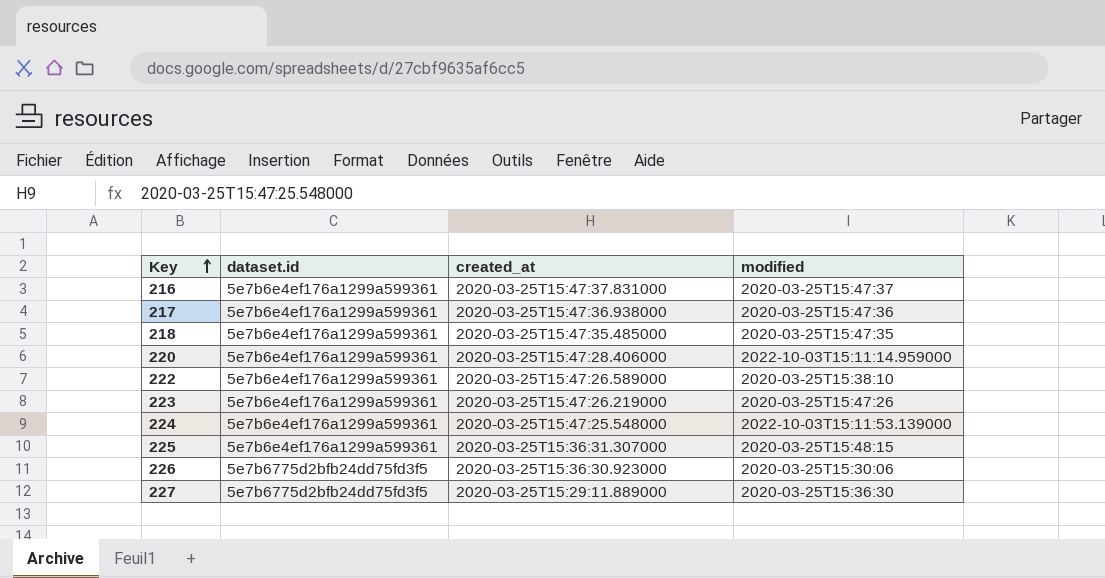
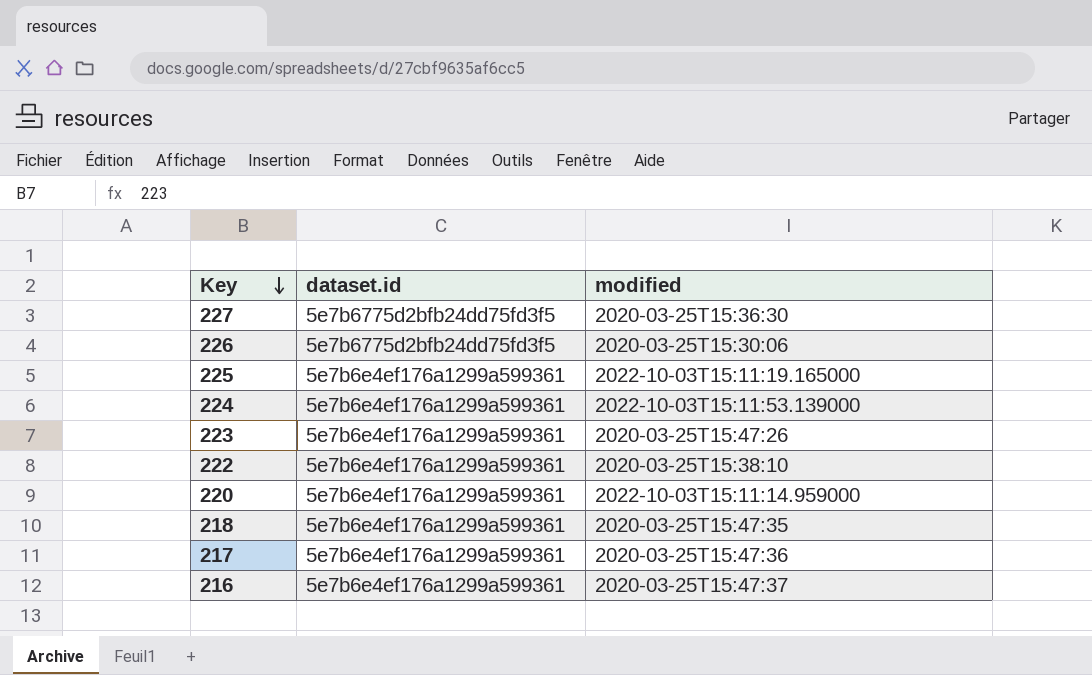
row order: Key ascending -> Key descending
column created_at | position: 3 -> none
225 | modified: 2020-03-25T15:48:15 -> 2022-10-03T15:11:19.165000

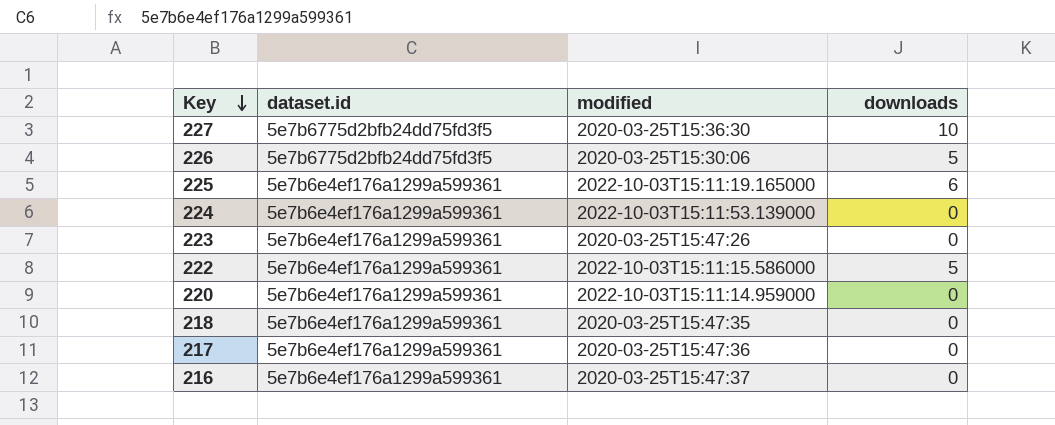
column downloads | position: none -> 4
222 | modified: 2020-03-25T15:38:10 -> 2022-10-03T15:11:15.586000

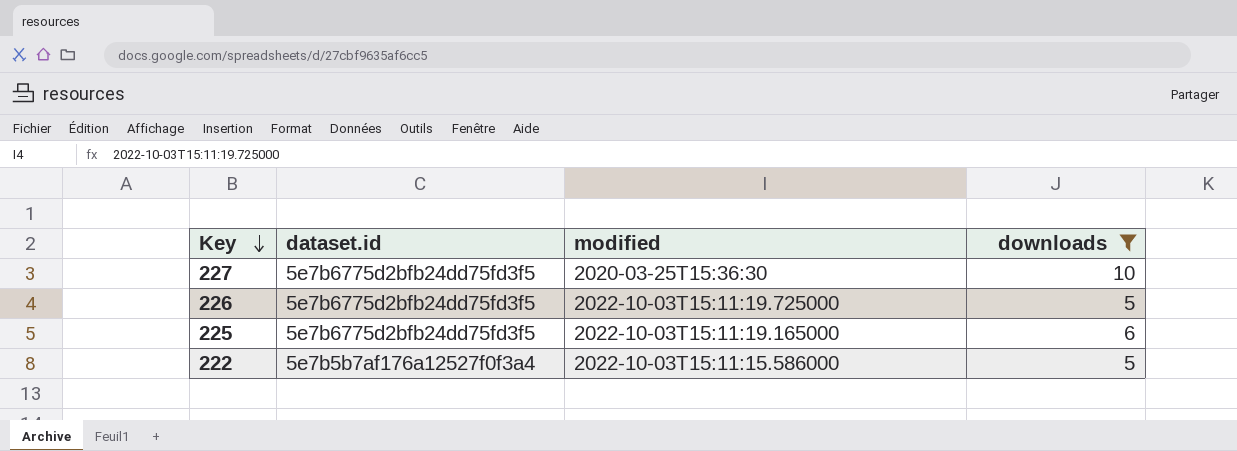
filter: none -> downloads != 0
226 | modified: 2020-03-25T15:30:06 -> 2022-10-03T15:11:19.725000
225 | dataset.id: 5e7b6e4ef176a1299a599361 -> 5e7b6775d2bfb24dd75fd3f5
222 | dataset.id: 5e7b6e4ef176a1299a599361 -> 5e7b5b7af176a12527f0f3a4

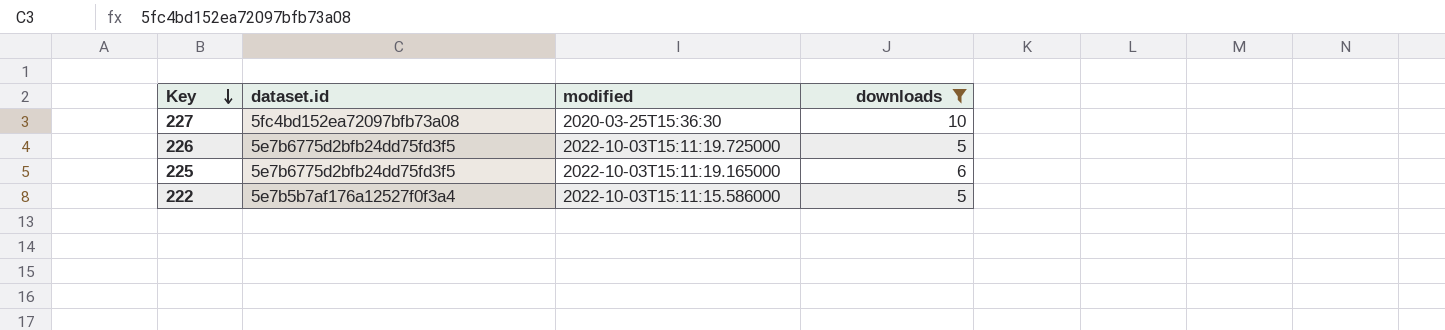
227 | dataset.id: 5e7b6775d2bfb24dd75fd3f5 -> 5fc4bd152ea72097bfb73a08

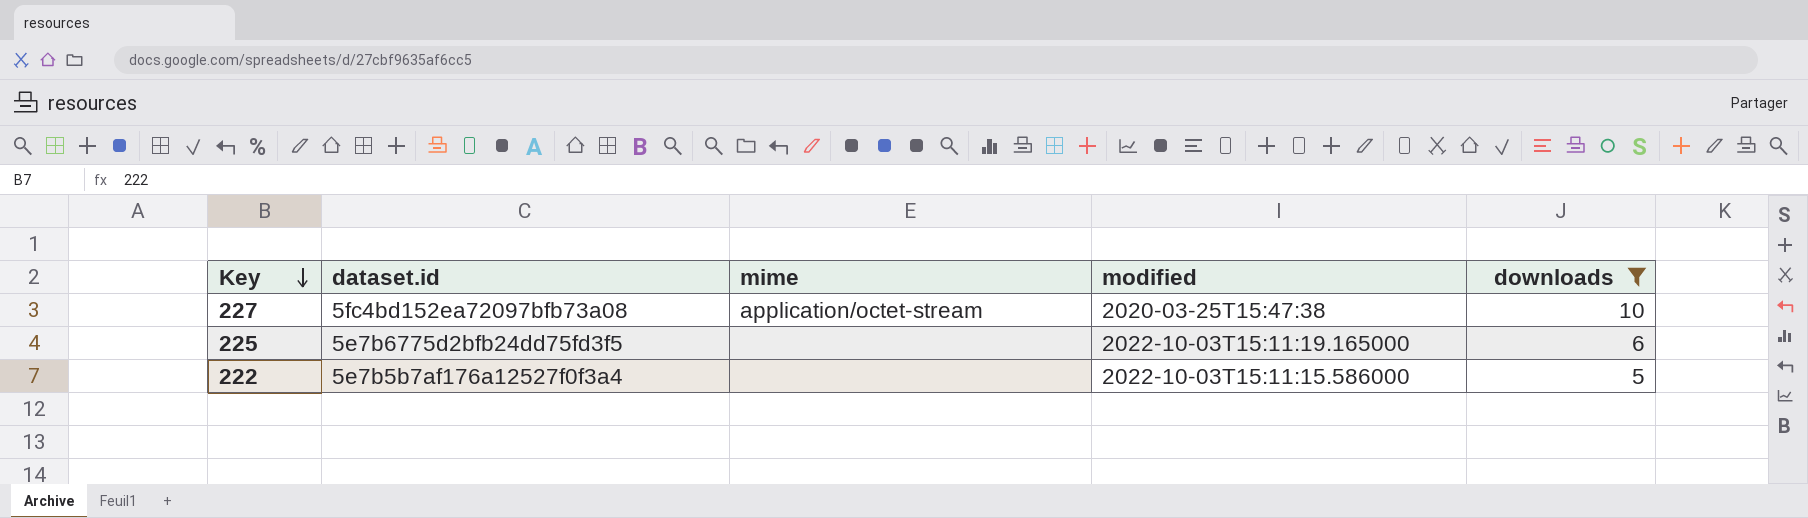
column mime | position: none -> 3
row 226: 5e7b6775d2bfb24dd75fd3f5 | 2022-10-03T15:11:19.725000 | 5 -> none
227 | modified: 2020-03-25T15:36:30 -> 2020-03-25T15:47:38

